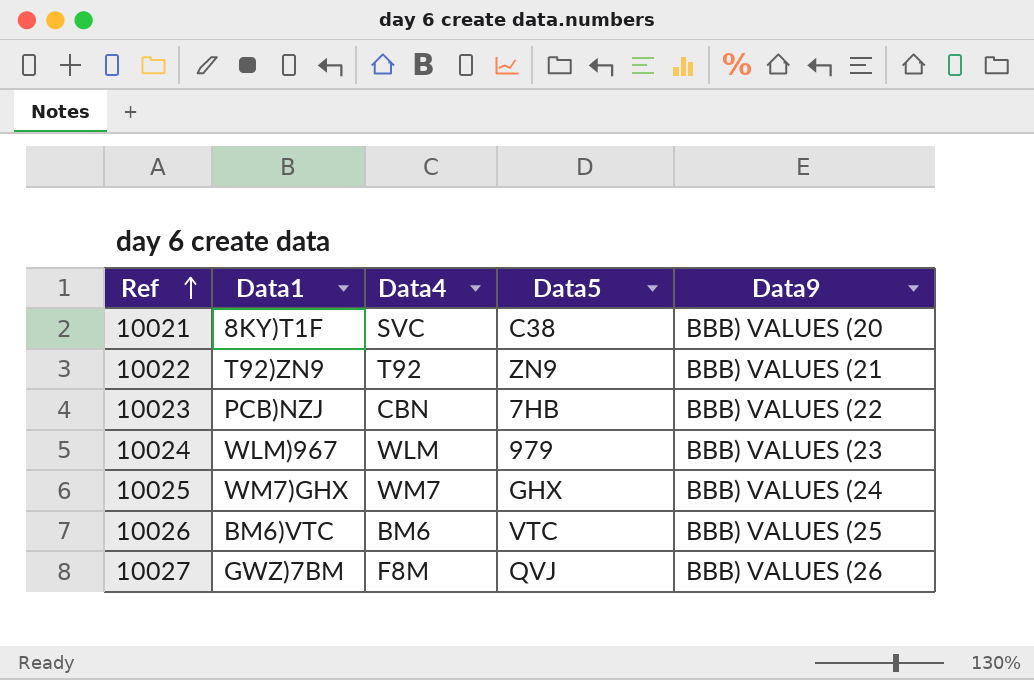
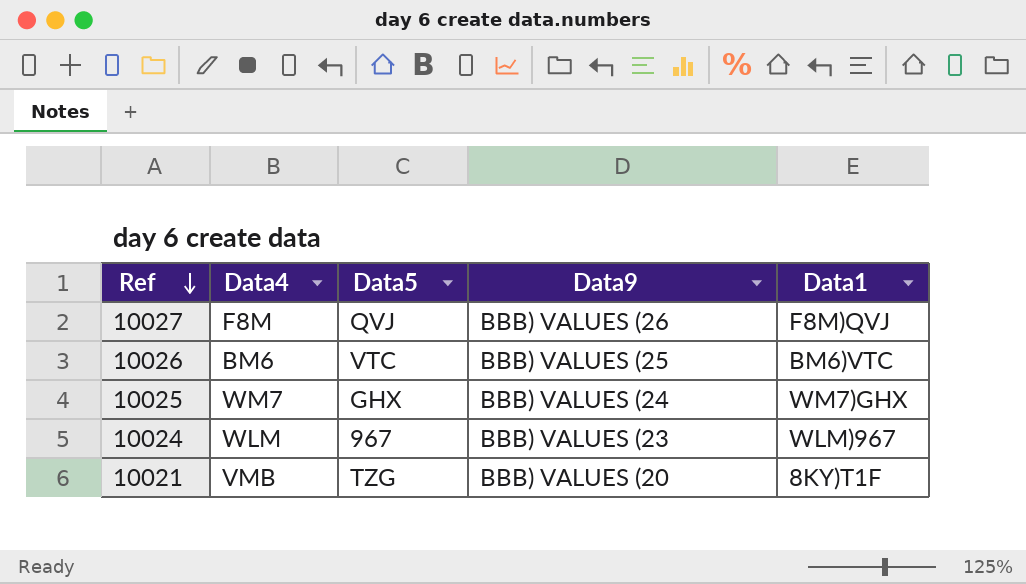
row order: Ref ascending -> Ref descending
column Data1 | position: 2 -> 5
row 10022: T92)ZN9 | T92 | ZN9 | BBB) VALUES (21 -> none
row 10023: PCB)NZJ | CBN | 7HB | BBB) VALUES (22 -> none
10027 | Data1: GWZ)7BM -> F8M)QVJ
10024 | Data5: 979 -> 967
10021 | Data4: SVC -> VMB
10021 | Data5: C38 -> TZG

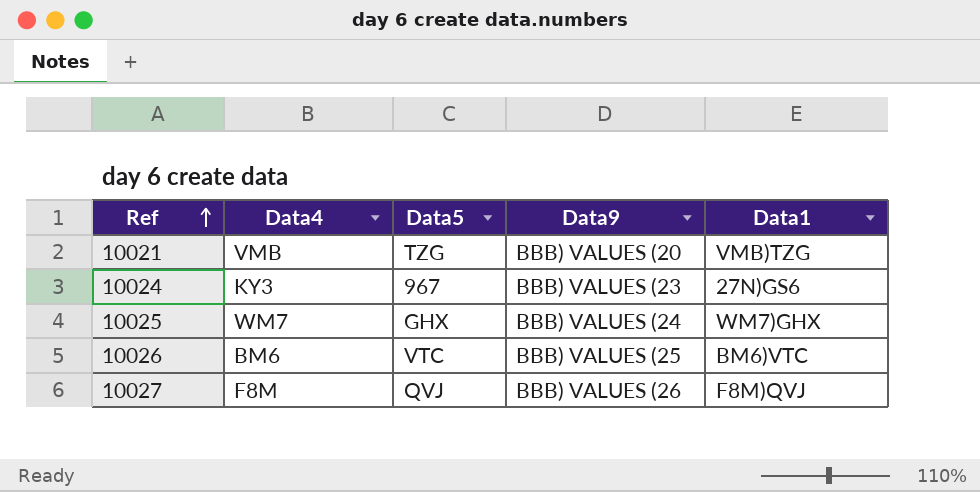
row order: Ref descending -> Ref ascending
10021 | Data1: 8KY)T1F -> VMB)TZG
10024 | Data4: WLM -> KY3
10024 | Data1: WLM)967 -> 27N)GS6

